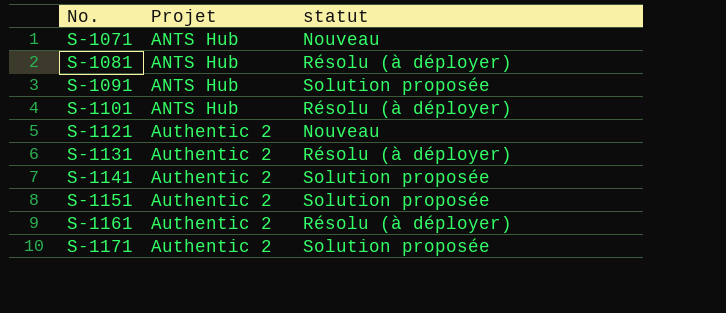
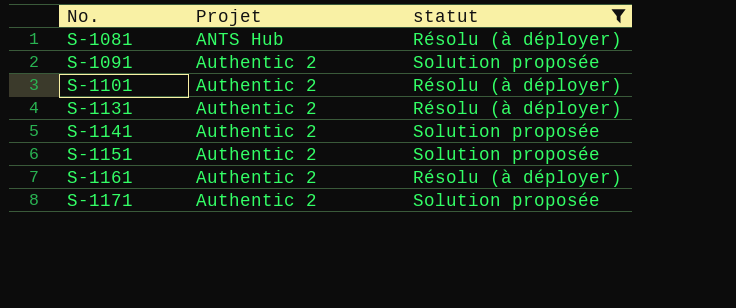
filter: none -> statut != Nouveau
S-1091 | Projet: ANTS Hub -> Authentic 2
S-1101 | Projet: ANTS Hub -> Authentic 2

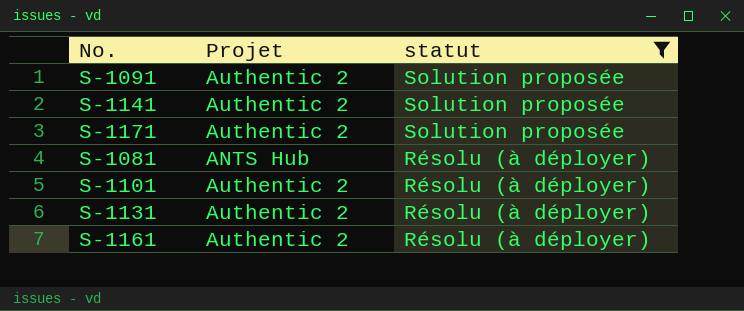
row order: No. ascending -> statut descending
row S-1151: Authentic 2 | Solution proposée -> none

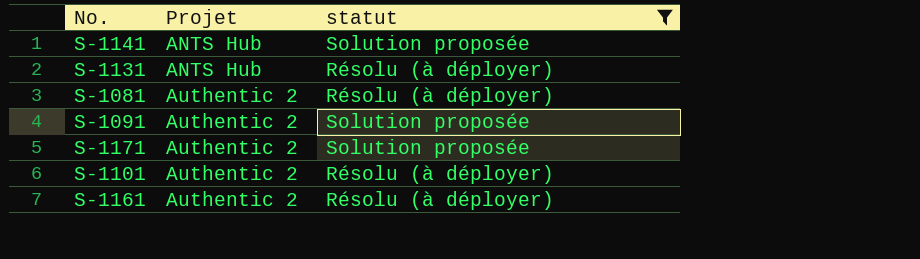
row order: statut descending -> Projet ascending
S-1141 | Projet: Authentic 2 -> ANTS Hub
S-1131 | Projet: Authentic 2 -> ANTS Hub
S-1081 | Projet: ANTS Hub -> Authentic 2

